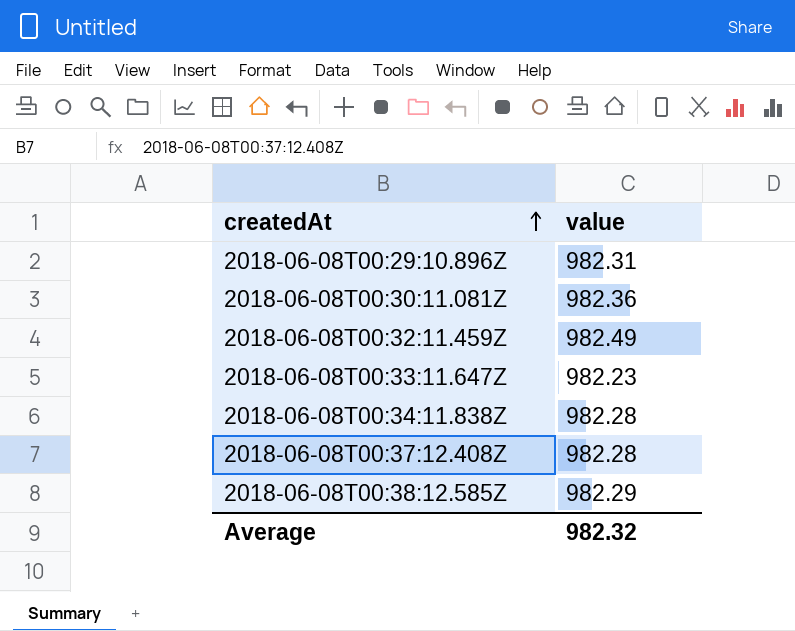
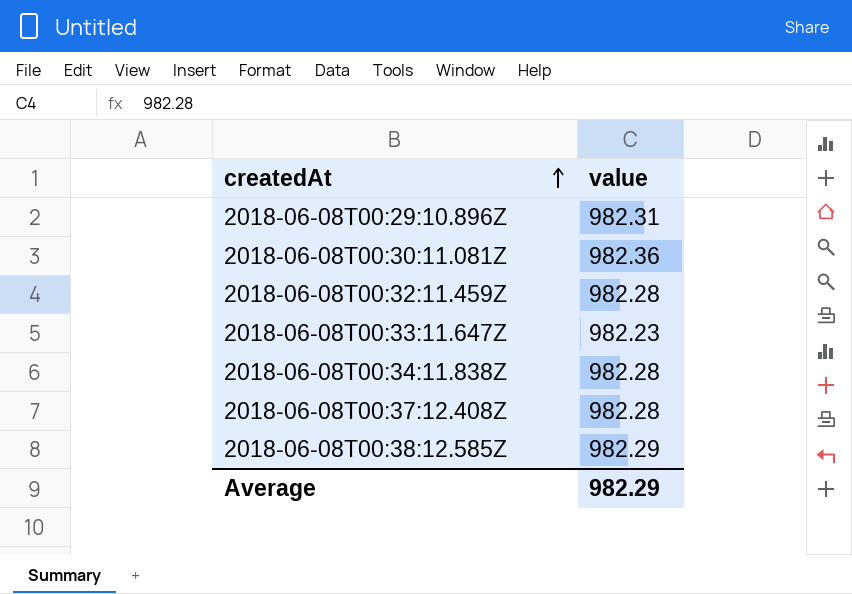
2018-06-08T00:32:11.459Z | value: 982.49 -> 982.28
Average | value: 982.32 -> 982.29

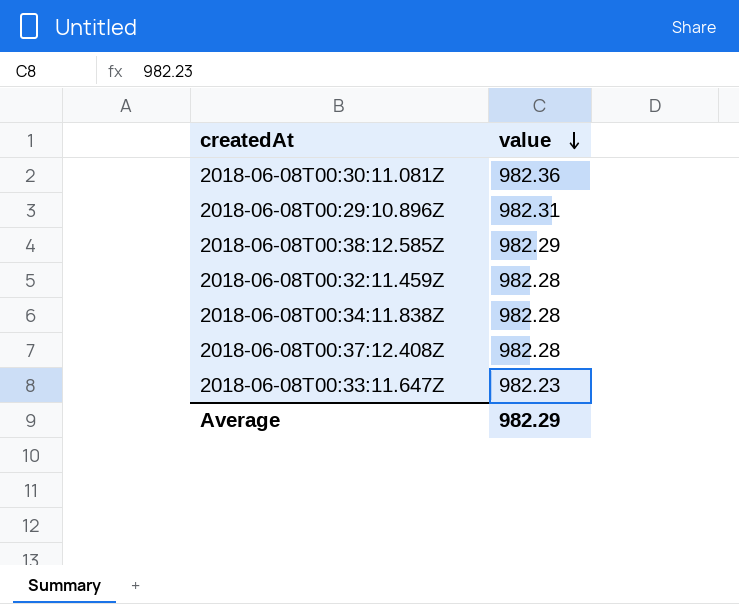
row order: createdAt ascending -> value descending

